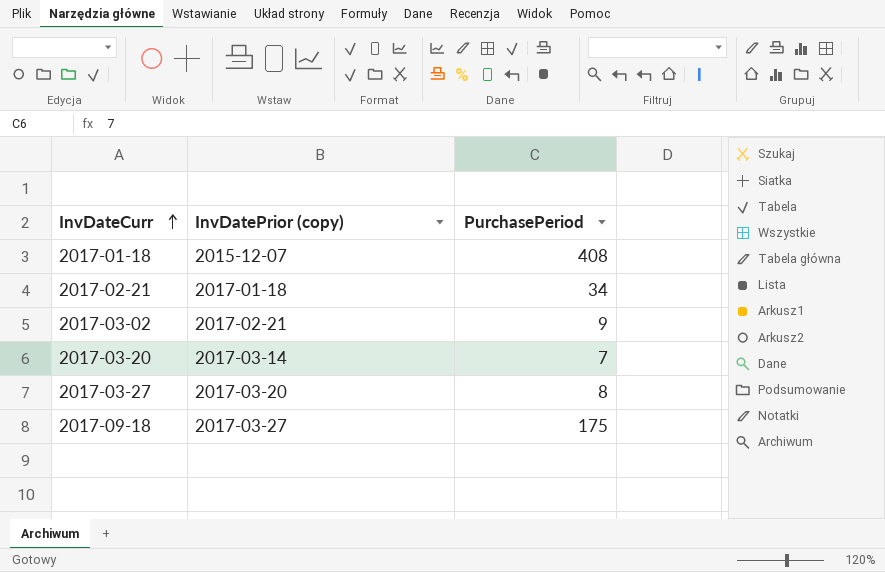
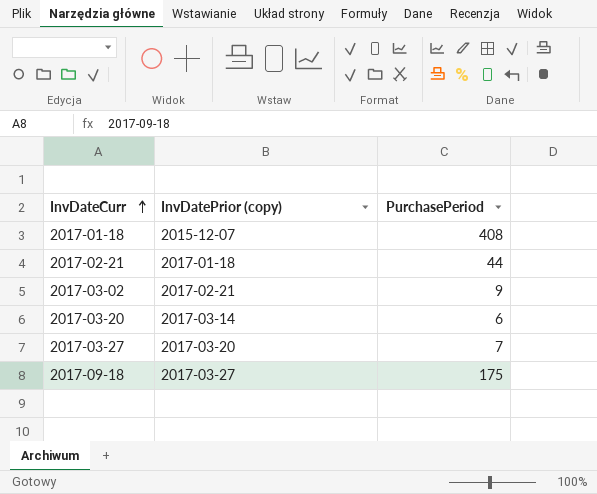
2017-02-21 | PurchasePeriod: 34 -> 44
2017-03-20 | PurchasePeriod: 7 -> 6
2017-03-27 | PurchasePeriod: 8 -> 7

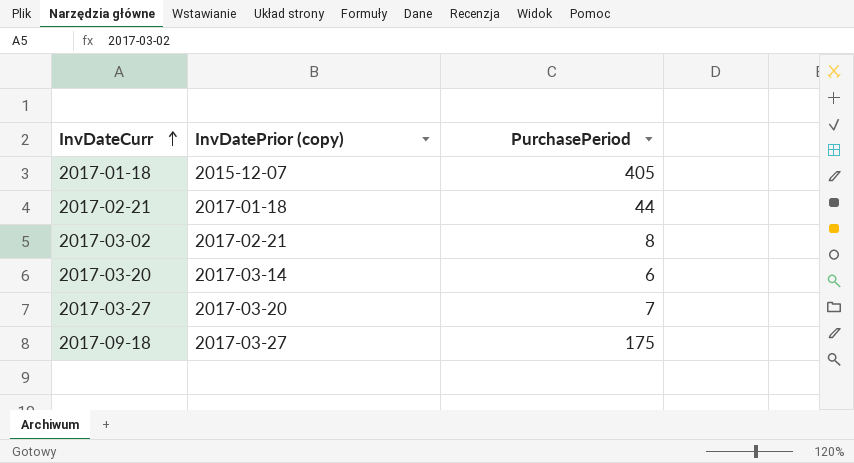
2017-01-18 | PurchasePeriod: 408 -> 405
2017-03-02 | PurchasePeriod: 9 -> 8

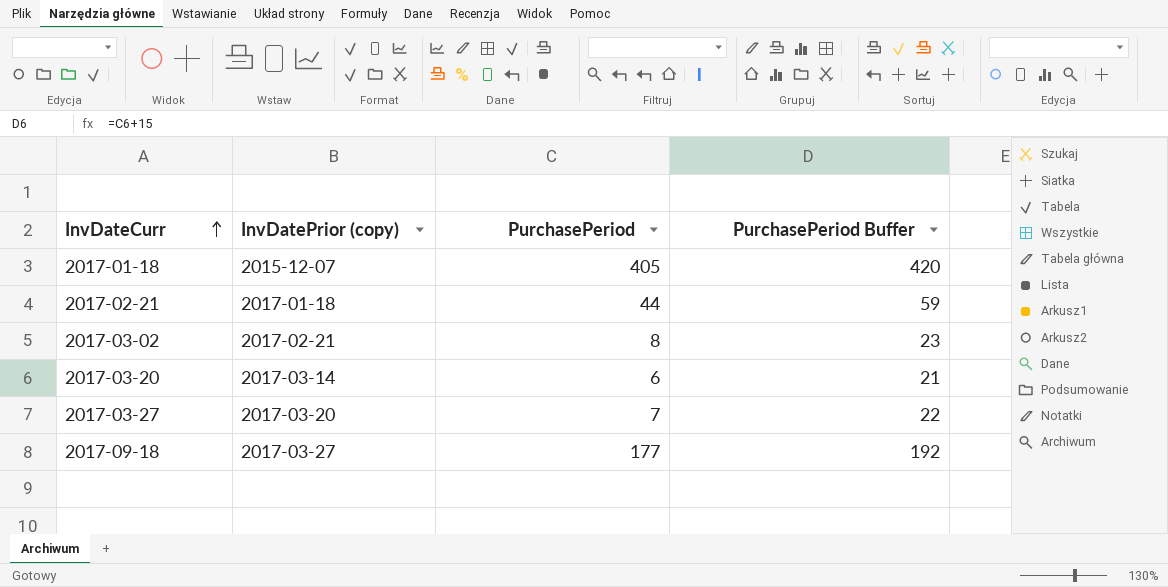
column PurchasePeriod Buffer | formula: none -> [PurchasePeriod] + 15
2017-09-18 | PurchasePeriod: 175 -> 177

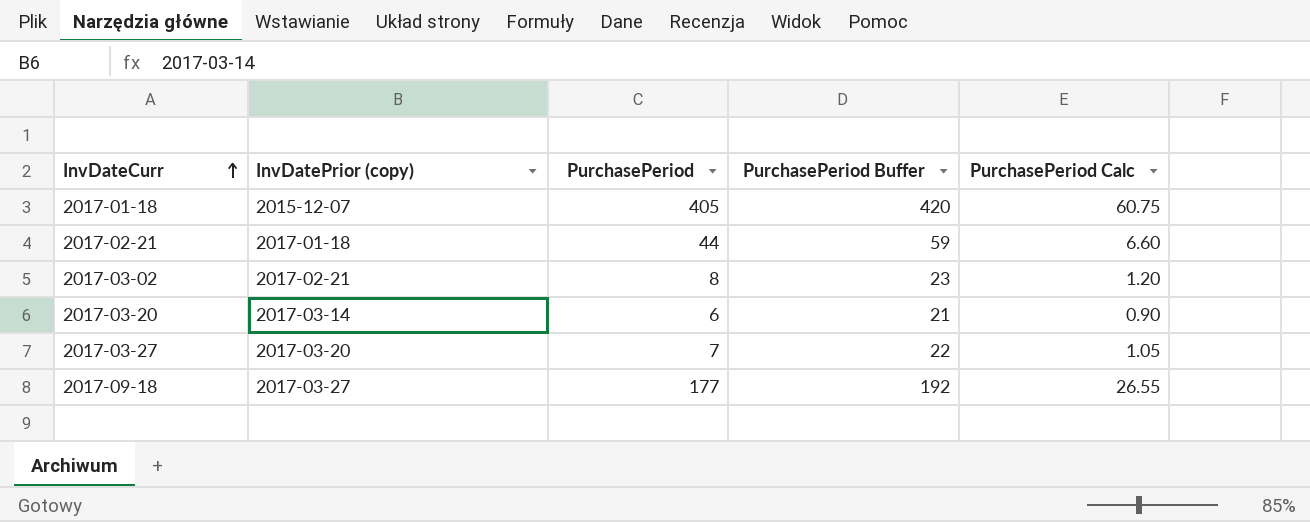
column PurchasePeriod Calc | formula: none -> [PurchasePeriod] * 0.15

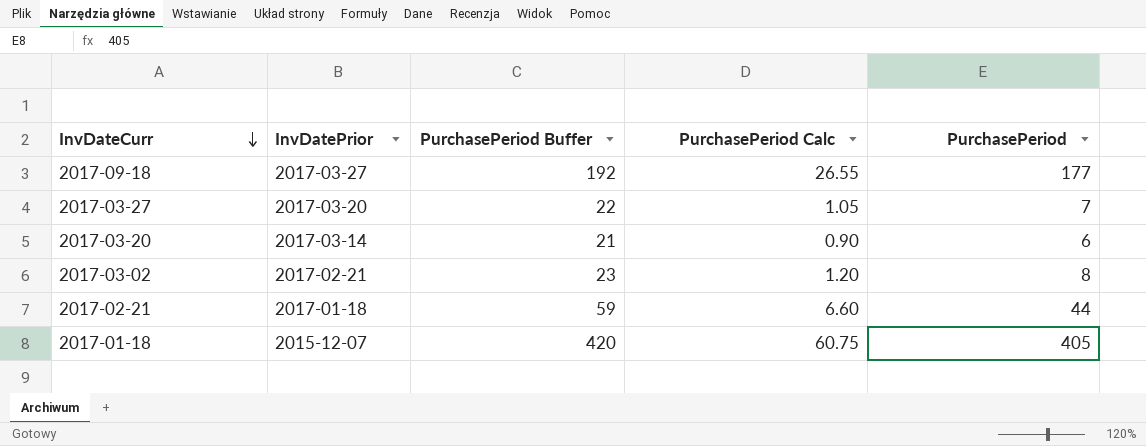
row order: InvDateCurr ascending -> InvDateCurr descending
column name: InvDatePrior (copy) -> InvDatePrior
column PurchasePeriod | position: 3 -> 5

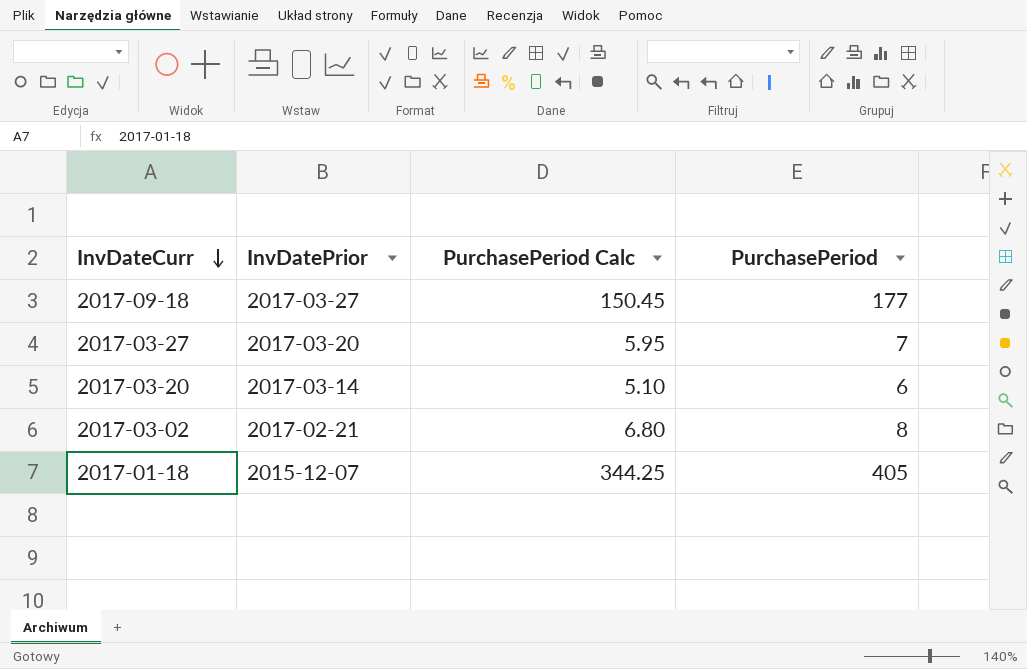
column PurchasePeriod Buffer | formula: [PurchasePeriod] + 15 -> none
column PurchasePeriod Calc | formula: [PurchasePeriod] * 0.15 -> [PurchasePeriod] * 0.85
row 2017-02-21: 2017-01-18 | 59 | 6.60 | 44 -> none

